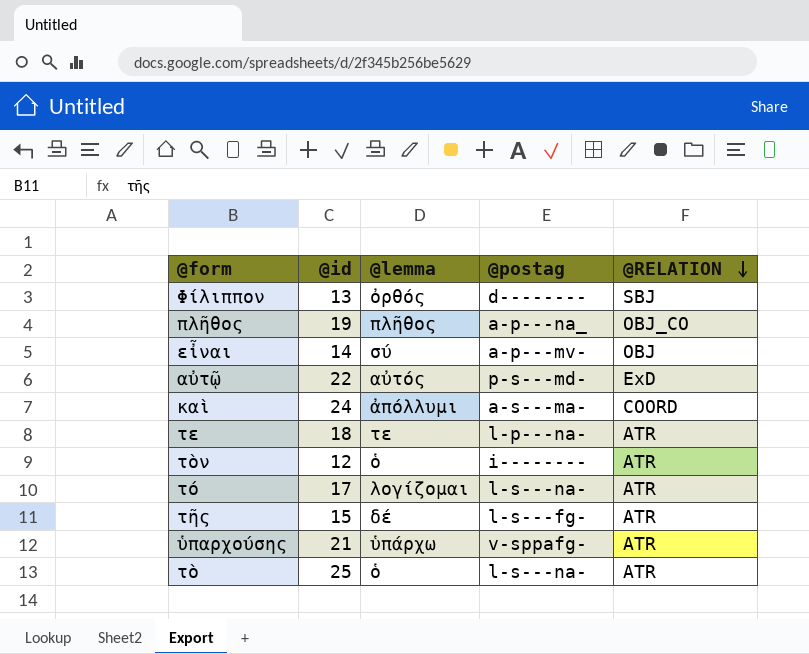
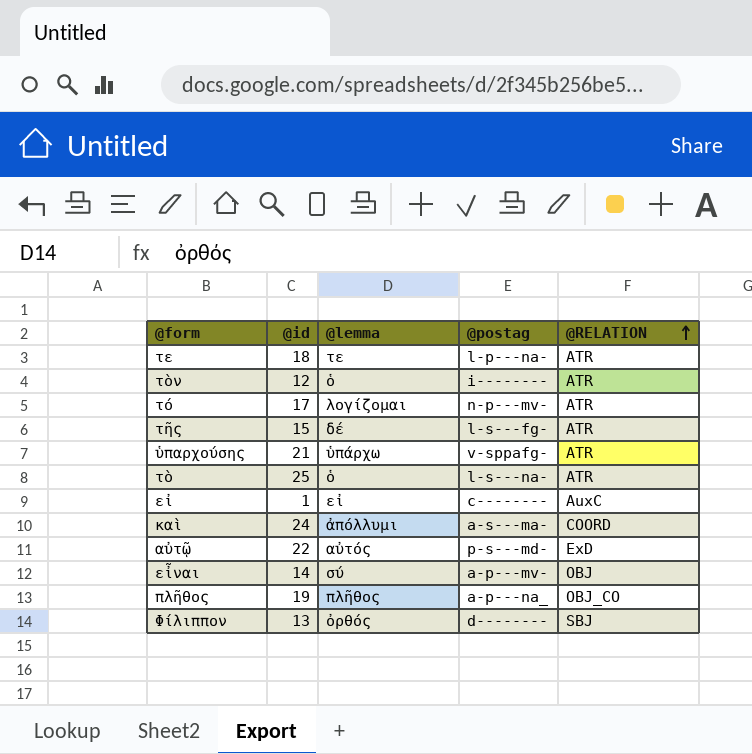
row order: @RELATION descending -> @RELATION ascending
τό | @postag: l-s---na- -> n-p---mv-
row εἰ: none -> 1 | εἰ | c-------- | AuxC

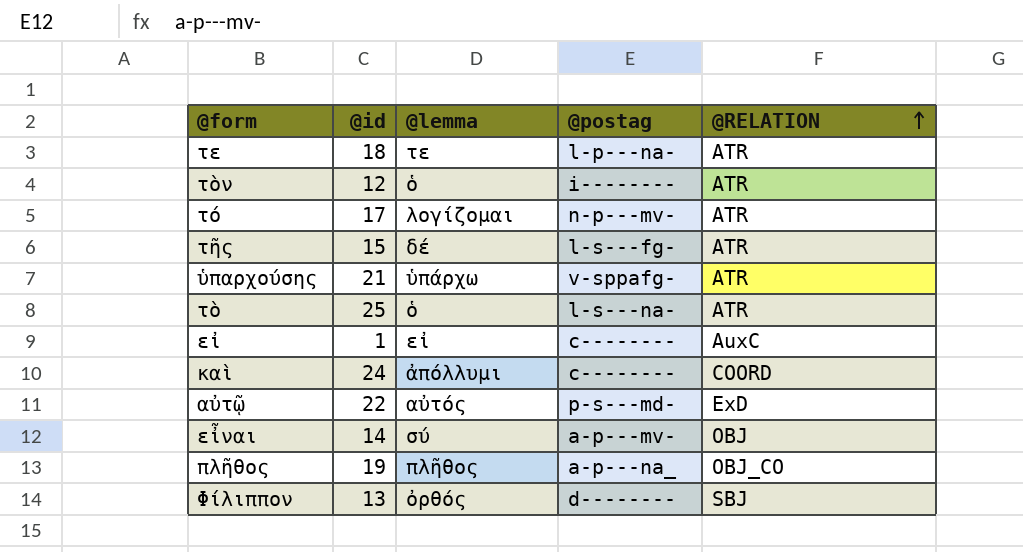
καὶ | @postag: a-s---ma- -> c--------

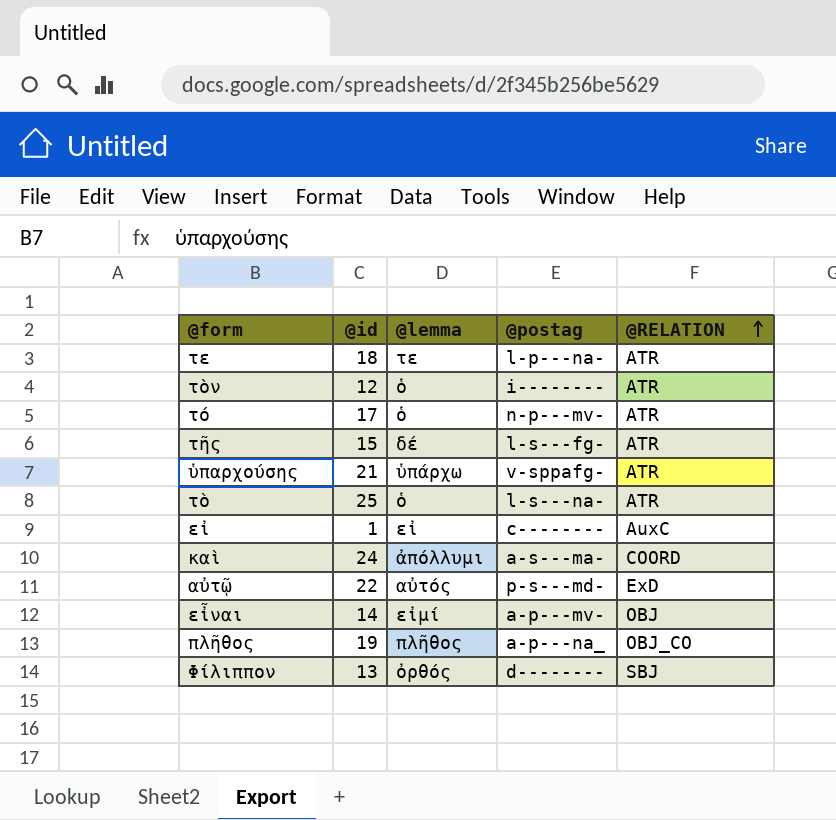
τό | @lemma: λογίζομαι -> ὁ
καὶ | @postag: c-------- -> a-s---ma-
εἶναι | @lemma: σύ -> εἰμί

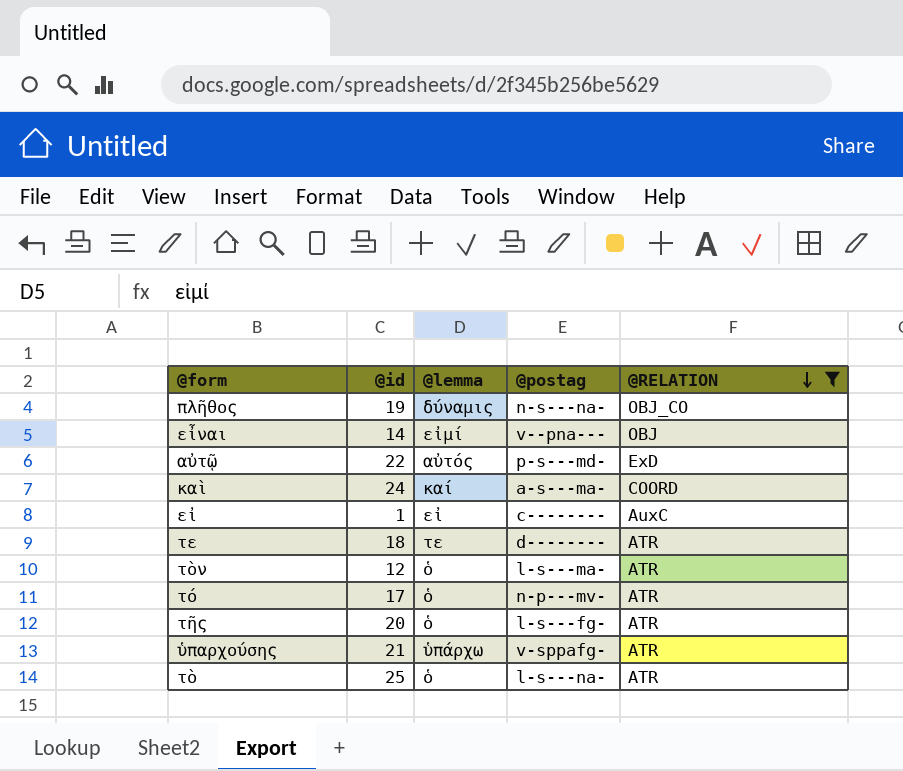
filter: none -> @RELATION != SBJ
row order: @RELATION ascending -> @RELATION descending
πλῆθος | @lemma: πλῆθος -> δύναμις
πλῆθος | @postag: a-p---na_ -> n-s---na-
εἶναι | @postag: a-p---mv- -> v--pna---
καὶ | @lemma: ἀπόλλυμι -> καί
τε | @postag: l-p---na- -> d--------
τὸν | @postag: i-------- -> l-s---ma-
τῆς | @id: 15 -> 20
τῆς | @lemma: δέ -> ὁ

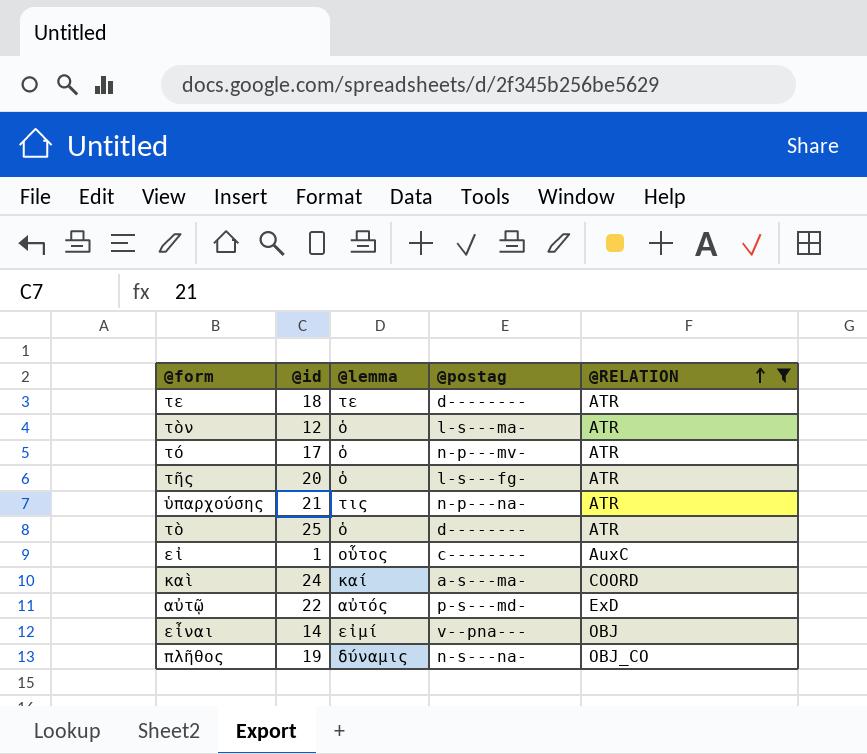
row order: @RELATION descending -> @RELATION ascending
ὑπαρχούσης | @lemma: ὑπάρχω -> τις
ὑπαρχούσης | @postag: v-sppafg- -> n-p---na-
τὸ | @postag: l-s---na- -> d--------
εἰ | @lemma: εἰ -> οὗτος

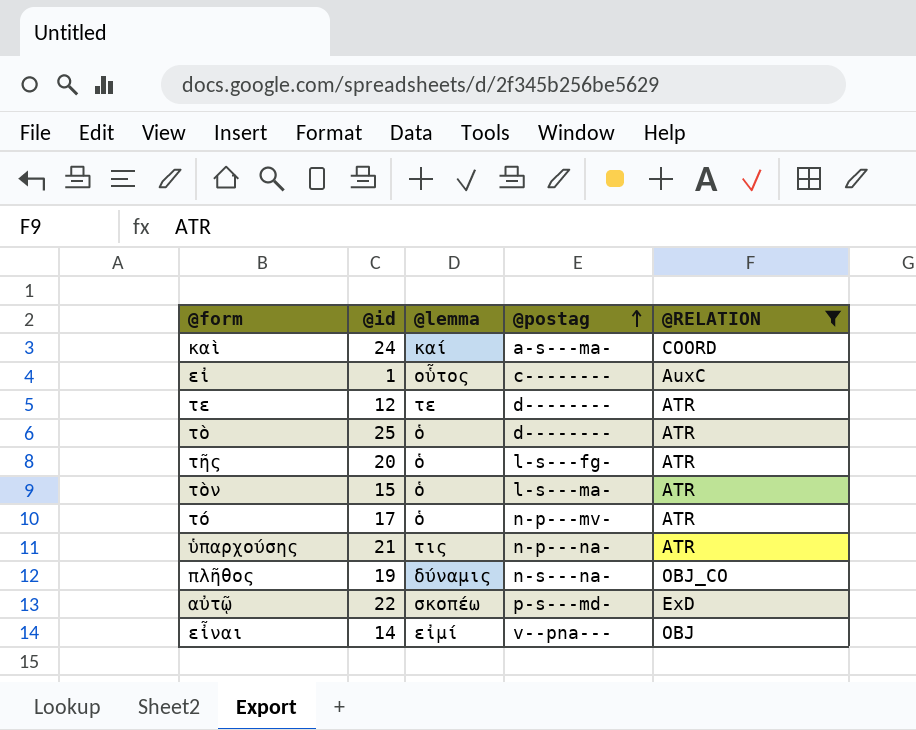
row order: @RELATION ascending -> @postag ascending
τε | @id: 18 -> 12
τὸν | @id: 12 -> 15
αὐτῷ | @lemma: αὐτός -> σκοπέω

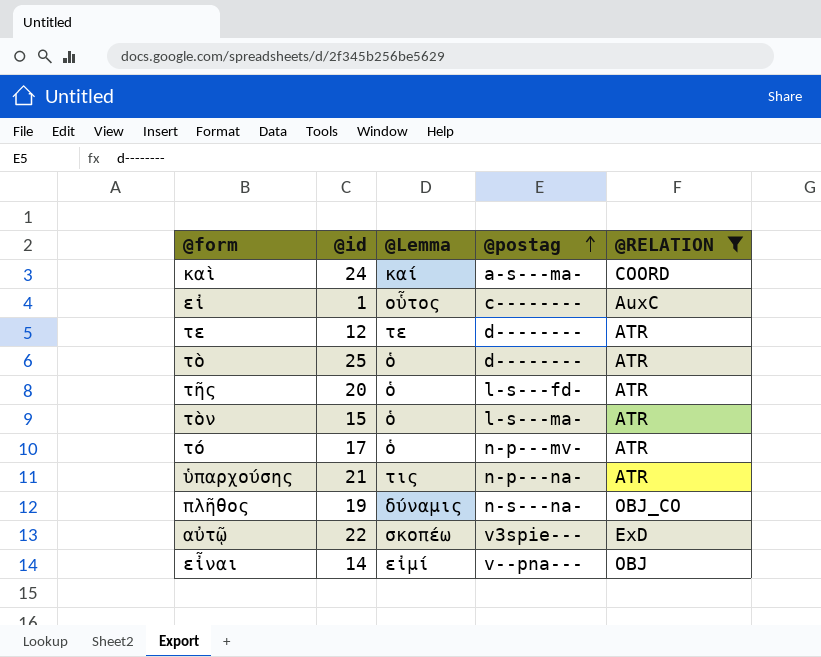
column name: @lemma -> @Lemma
τῆς | @postag: l-s---fg- -> l-s---fd-
αὐτῷ | @postag: p-s---md- -> v3spie---

